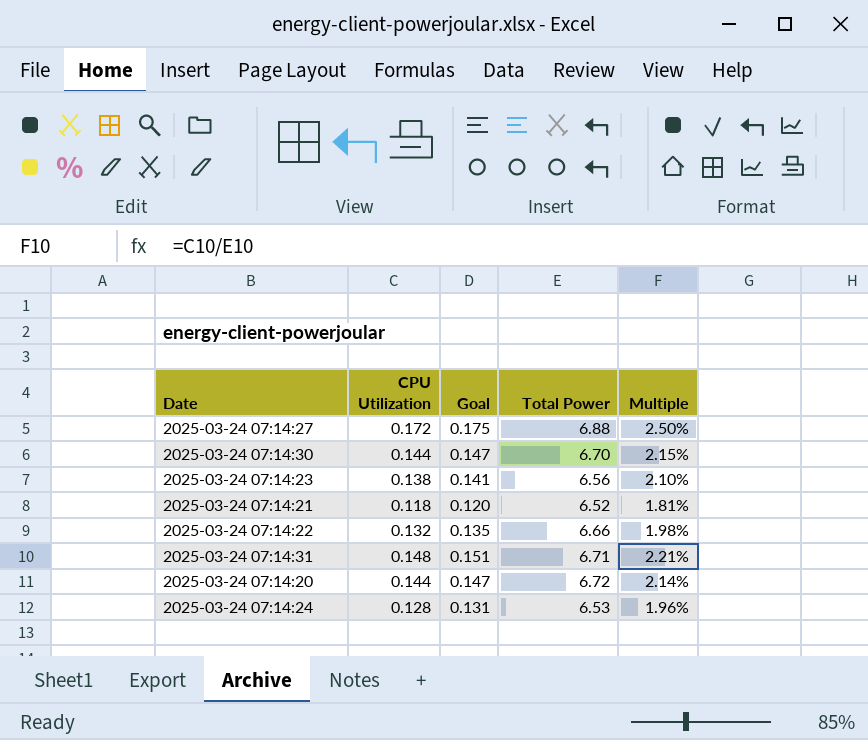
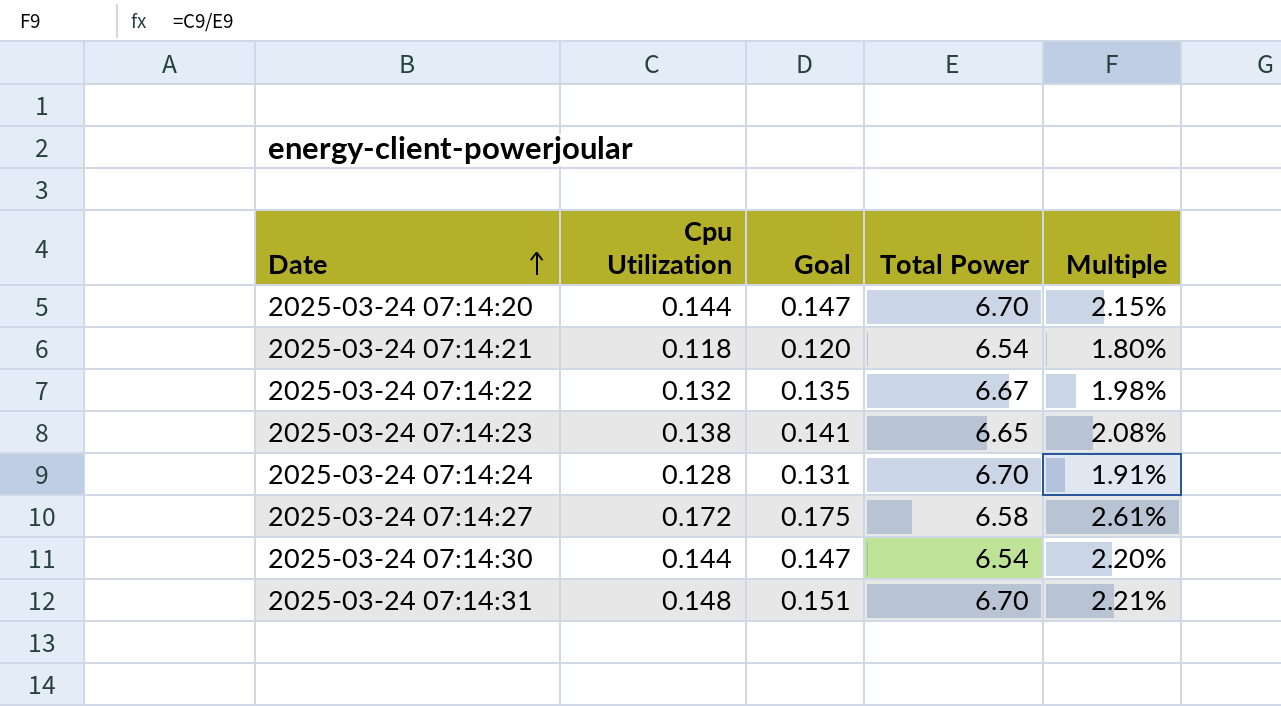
row order: none -> Date ascending
column name: CPU Utilization -> Cpu Utilization
2025-03-24 07:14:20 | Total Power: 6.72 -> 6.70
2025-03-24 07:14:20 | Multiple: 2.14% -> 2.15%
2025-03-24 07:14:21 | Total Power: 6.52 -> 6.54
2025-03-24 07:14:21 | Multiple: 1.81% -> 1.80%
2025-03-24 07:14:22 | Total Power: 6.66 -> 6.67
2025-03-24 07:14:23 | Total Power: 6.56 -> 6.65
2025-03-24 07:14:23 | Multiple: 2.10% -> 2.08%
2025-03-24 07:14:24 | Total Power: 6.53 -> 6.70
2025-03-24 07:14:24 | Multiple: 1.96% -> 1.91%
2025-03-24 07:14:27 | Total Power: 6.88 -> 6.58
2025-03-24 07:14:27 | Multiple: 2.50% -> 2.61%
2025-03-24 07:14:30 | Total Power: 6.70 -> 6.54
2025-03-24 07:14:30 | Multiple: 2.15% -> 2.20%
2025-03-24 07:14:31 | Total Power: 6.71 -> 6.70

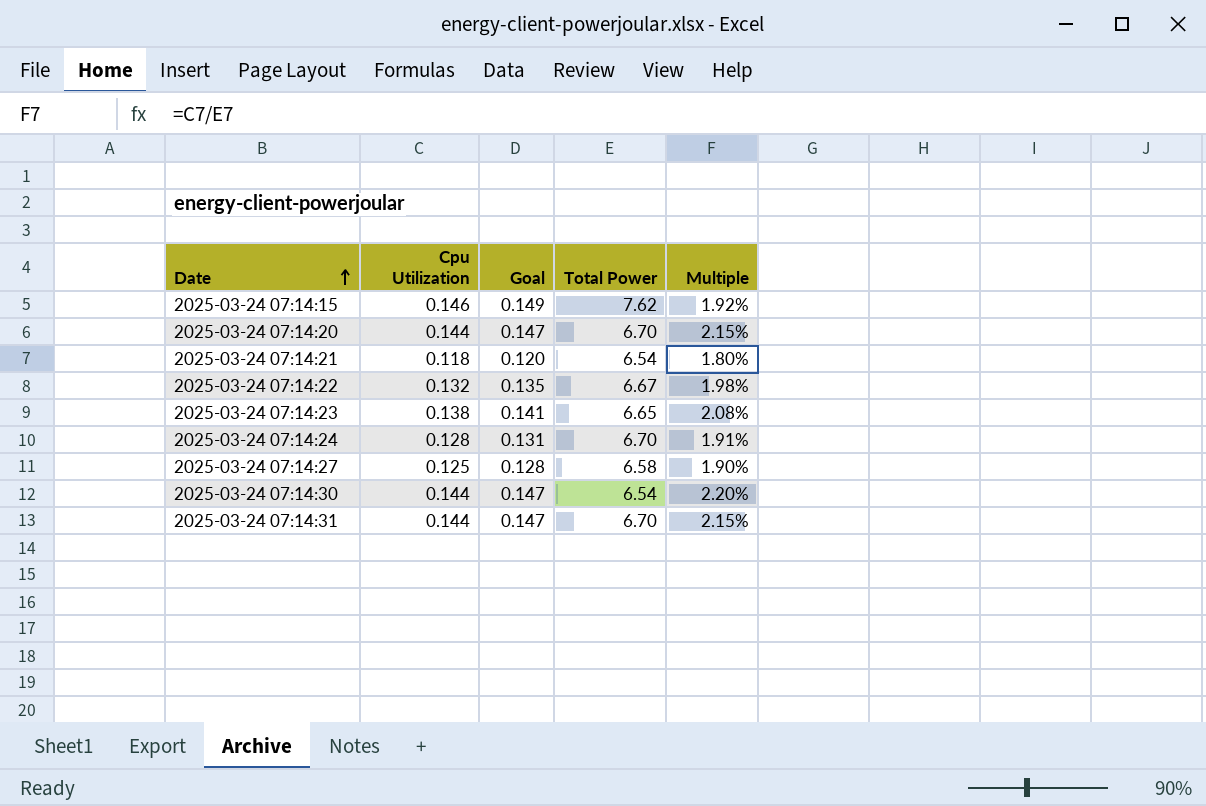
row 2025-03-24 07:14:15: none -> 0.146 | 0.149 | 7.62 | 1.92%
2025-03-24 07:14:27 | Cpu Utilization: 0.172 -> 0.125
2025-03-24 07:14:27 | Goal: 0.175 -> 0.128
2025-03-24 07:14:27 | Multiple: 2.61% -> 1.90%
2025-03-24 07:14:31 | Cpu Utilization: 0.148 -> 0.144
2025-03-24 07:14:31 | Goal: 0.151 -> 0.147
2025-03-24 07:14:31 | Multiple: 2.21% -> 2.15%

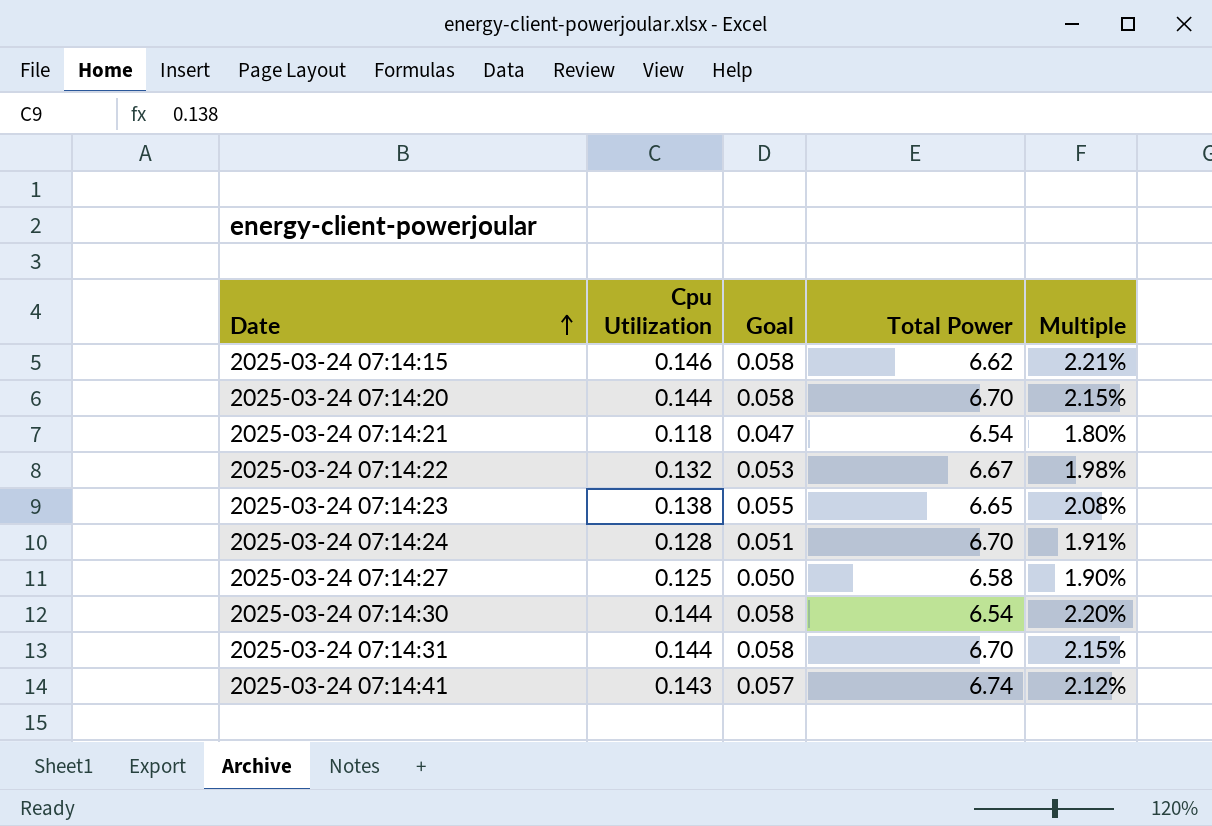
column Goal | formula: [Cpu Utilization] * 1.02 -> [Cpu Utilization] * 0.4
2025-03-24 07:14:15 | Total Power: 7.62 -> 6.62
2025-03-24 07:14:15 | Multiple: 1.92% -> 2.21%
row 2025-03-24 07:14:41: none -> 0.143 | 0.057 | 6.74 | 2.12%

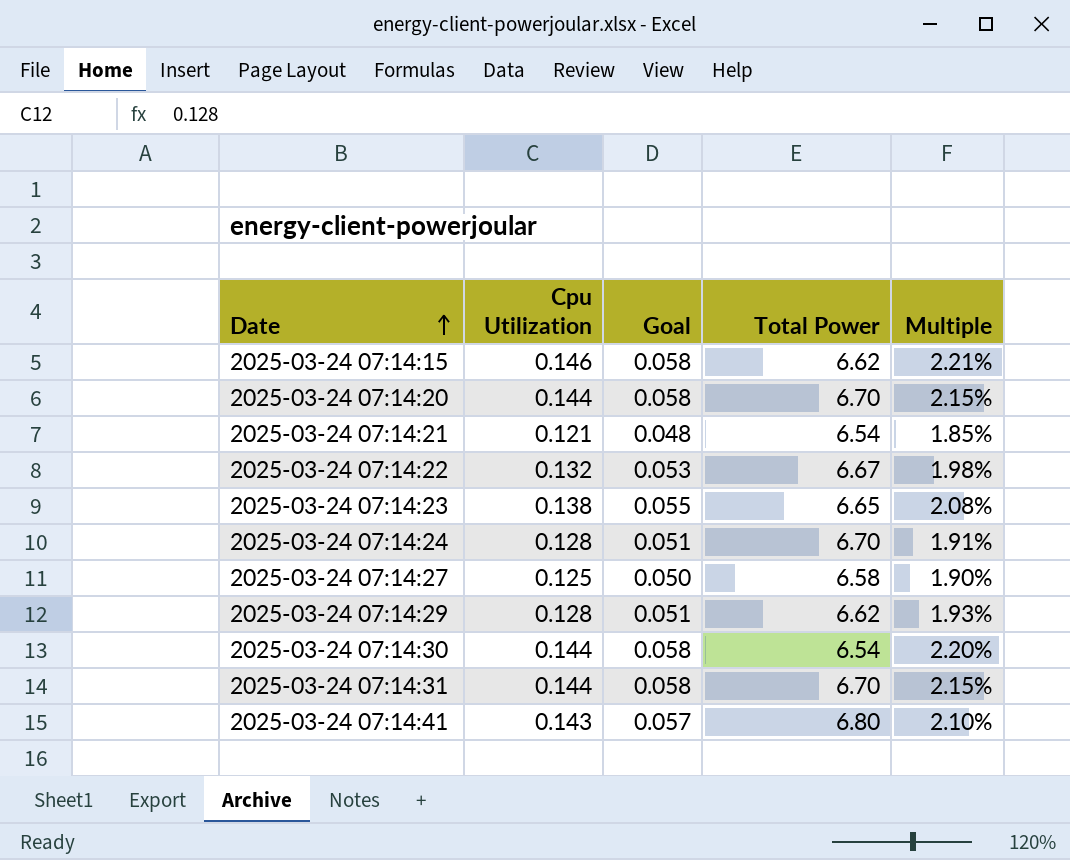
2025-03-24 07:14:21 | Cpu Utilization: 0.118 -> 0.121
2025-03-24 07:14:21 | Goal: 0.047 -> 0.048
2025-03-24 07:14:21 | Multiple: 1.80% -> 1.85%
row 2025-03-24 07:14:29: none -> 0.128 | 0.051 | 6.62 | 1.93%
2025-03-24 07:14:41 | Total Power: 6.74 -> 6.80
2025-03-24 07:14:41 | Multiple: 2.12% -> 2.10%

